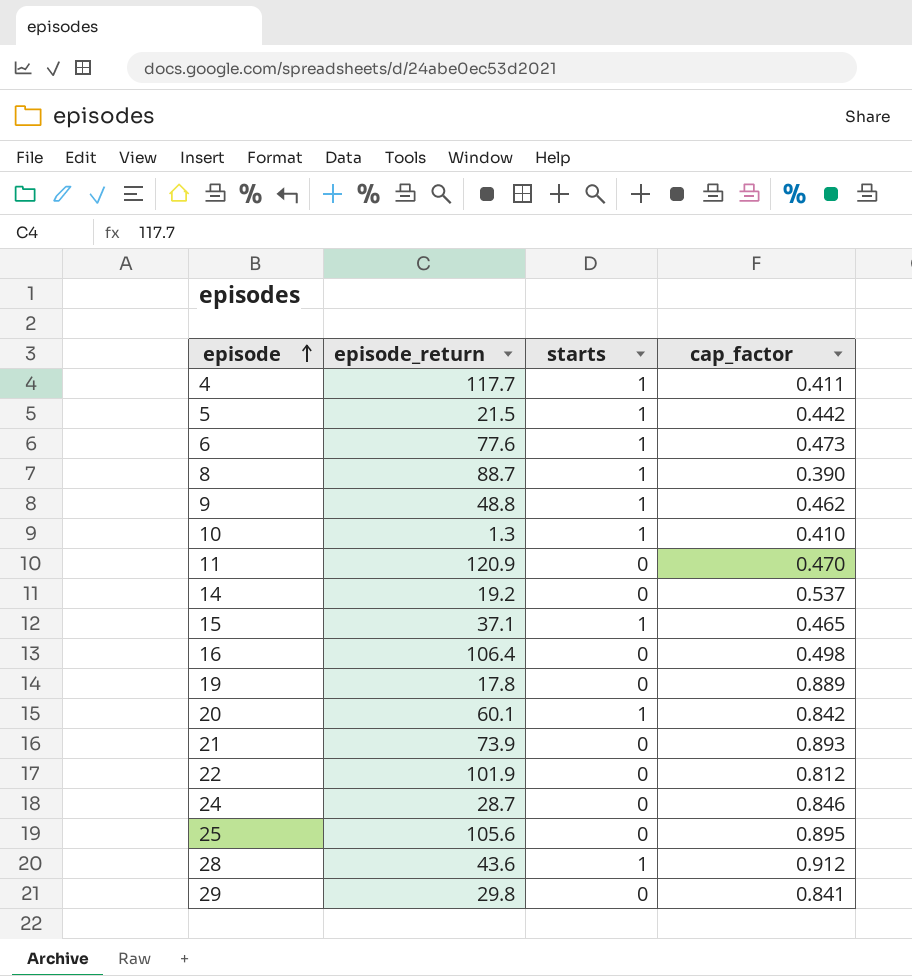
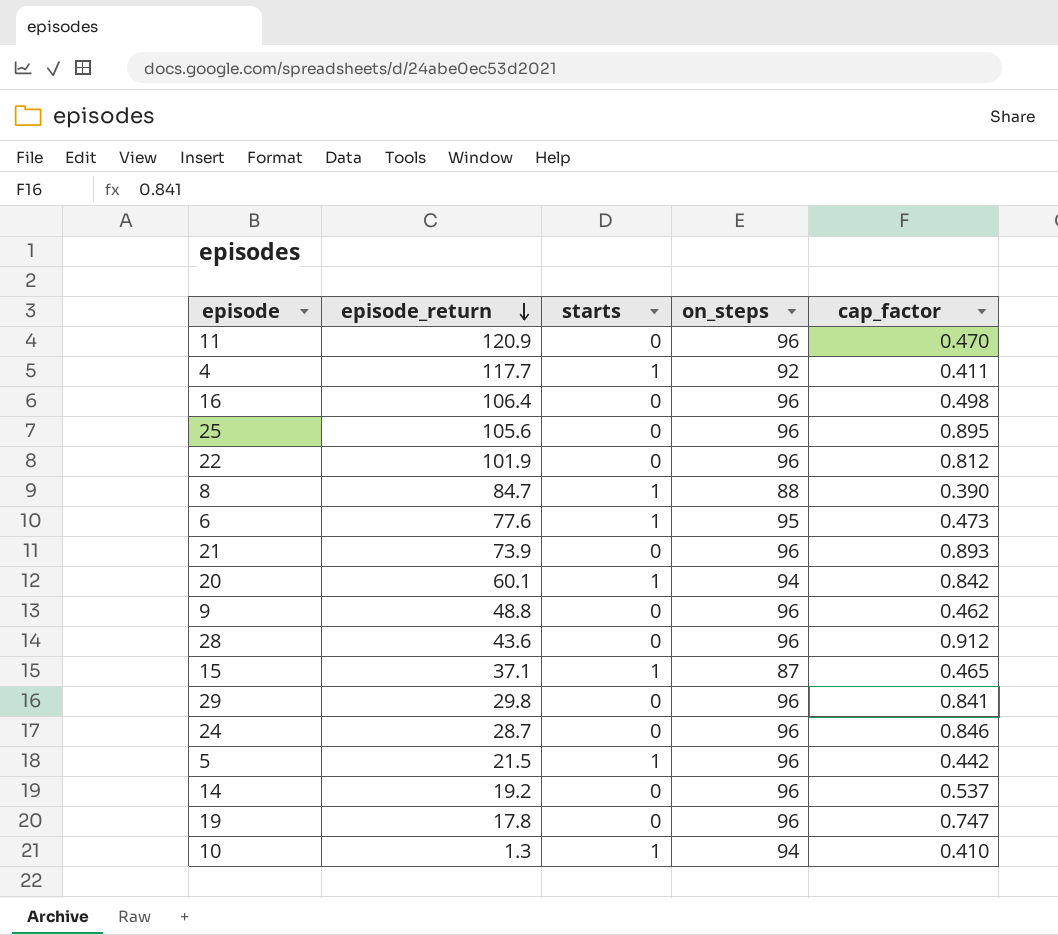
row order: episode ascending -> episode_return descending
column on_steps | position: none -> 4
8 | episode_return: 88.7 -> 84.7
9 | starts: 1 -> 0
28 | starts: 1 -> 0
19 | cap_factor: 0.889 -> 0.747

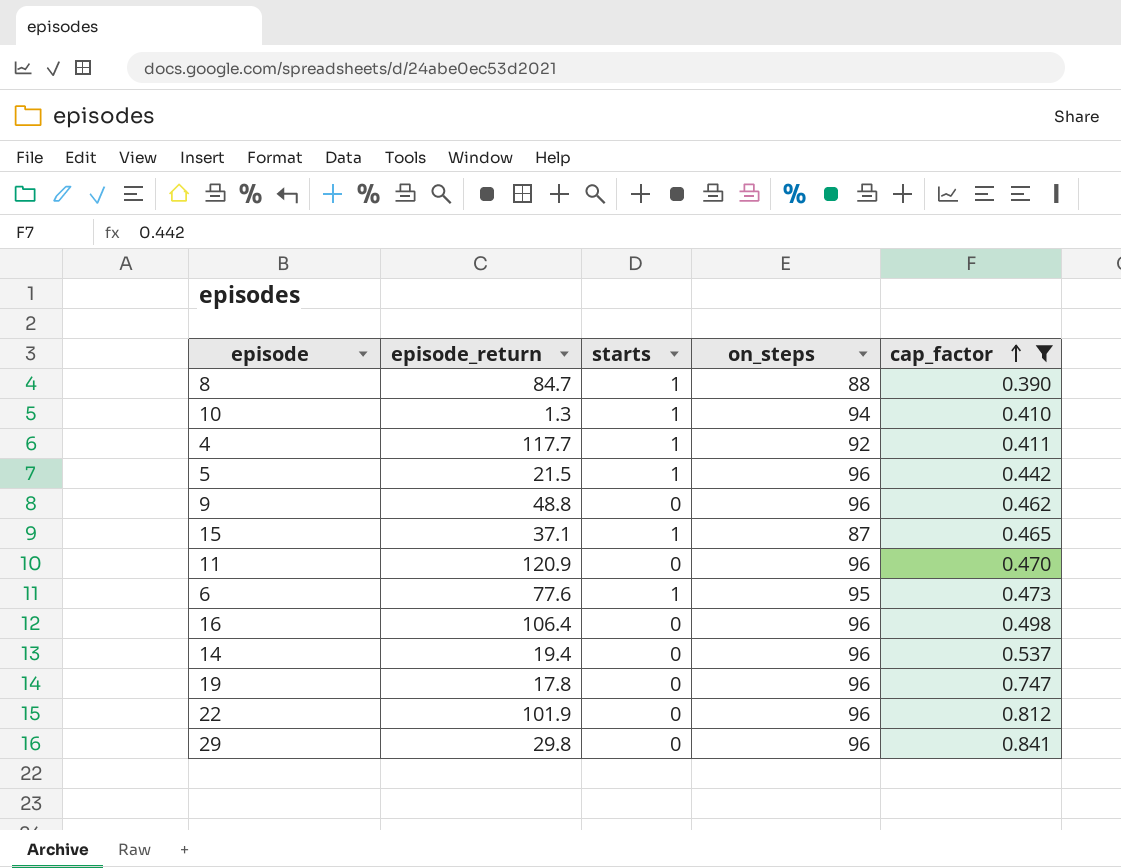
filter: none -> cap_factor <= 0.841
row order: episode_return descending -> cap_factor ascending
14 | episode_return: 19.2 -> 19.4

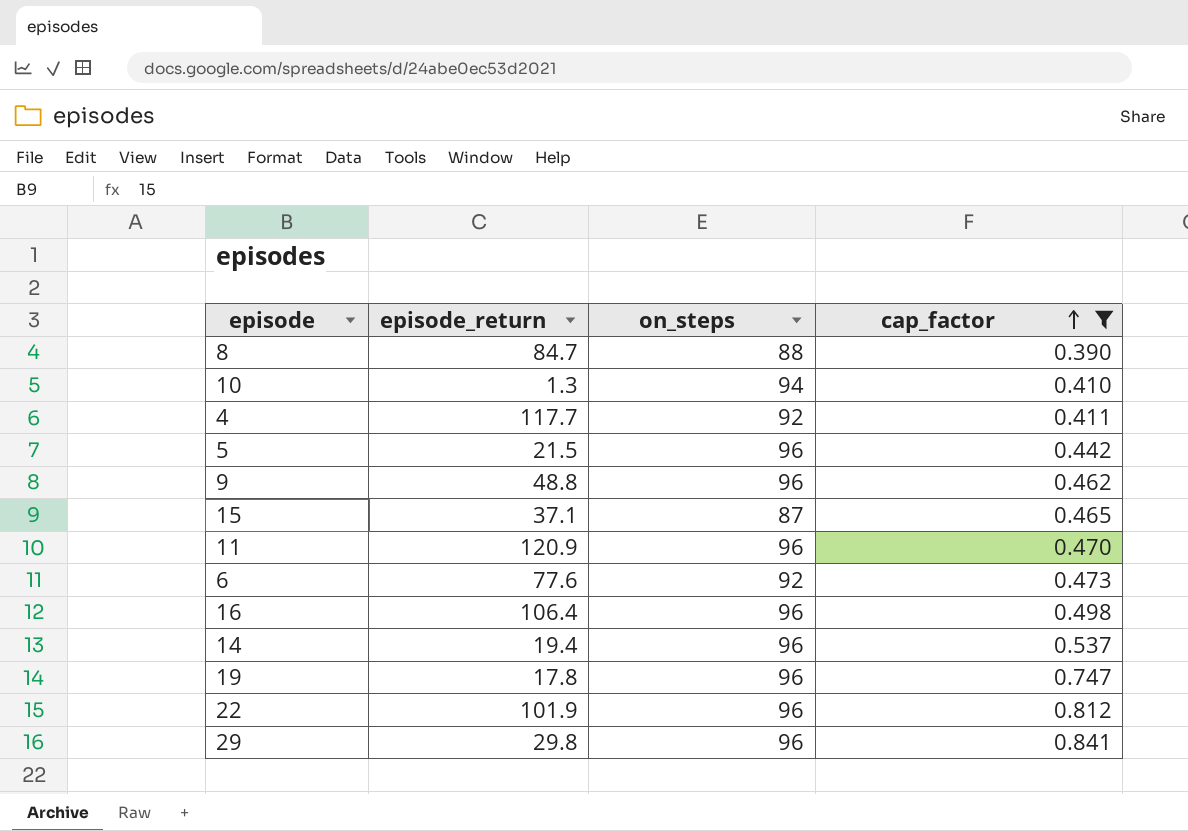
column starts | position: 3 -> none
6 | on_steps: 95 -> 92

